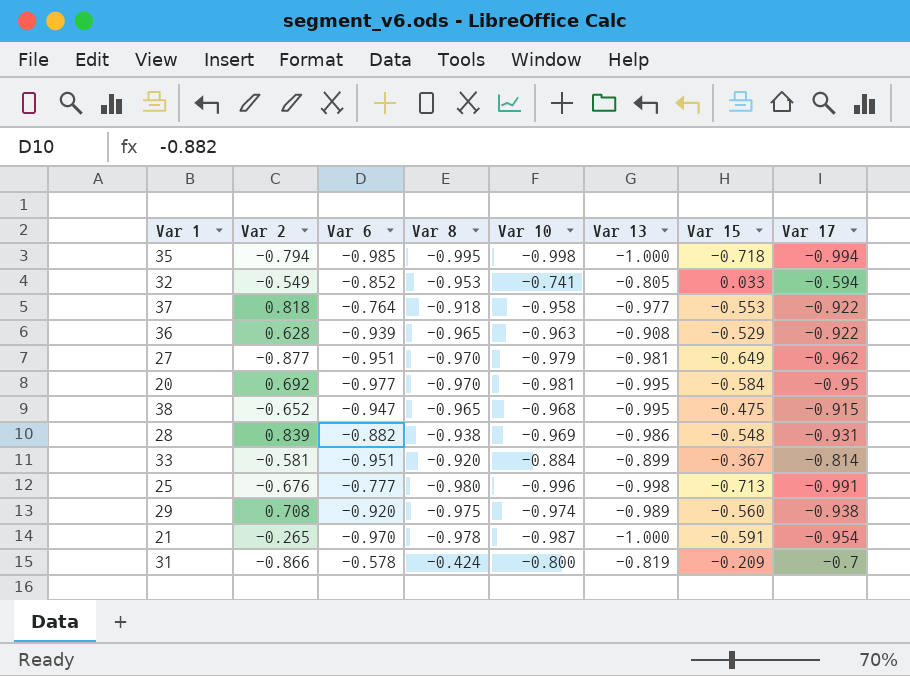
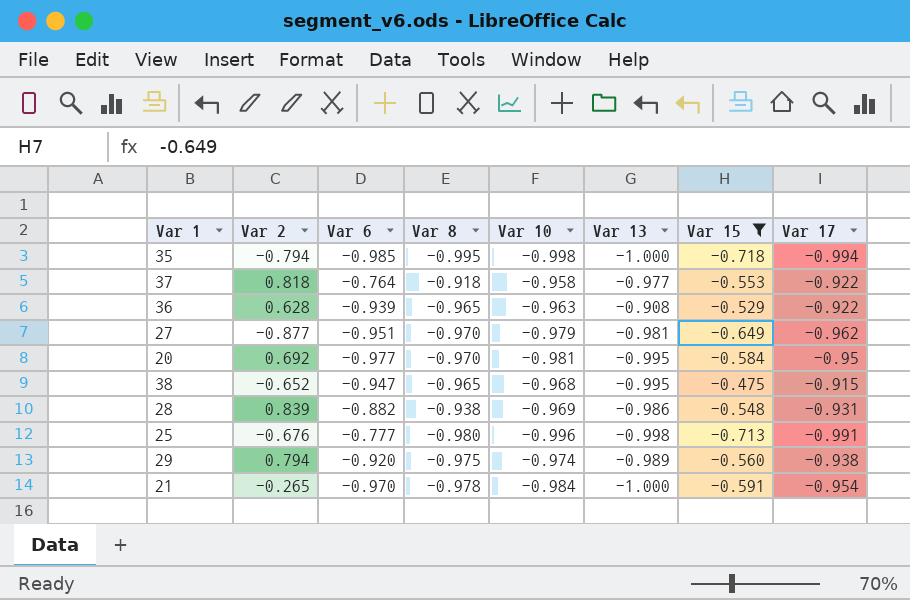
filter: none -> Var 15 <= -0.475
29 | Var 2: 0.708 -> 0.794
21 | Var 10: -0.987 -> -0.984

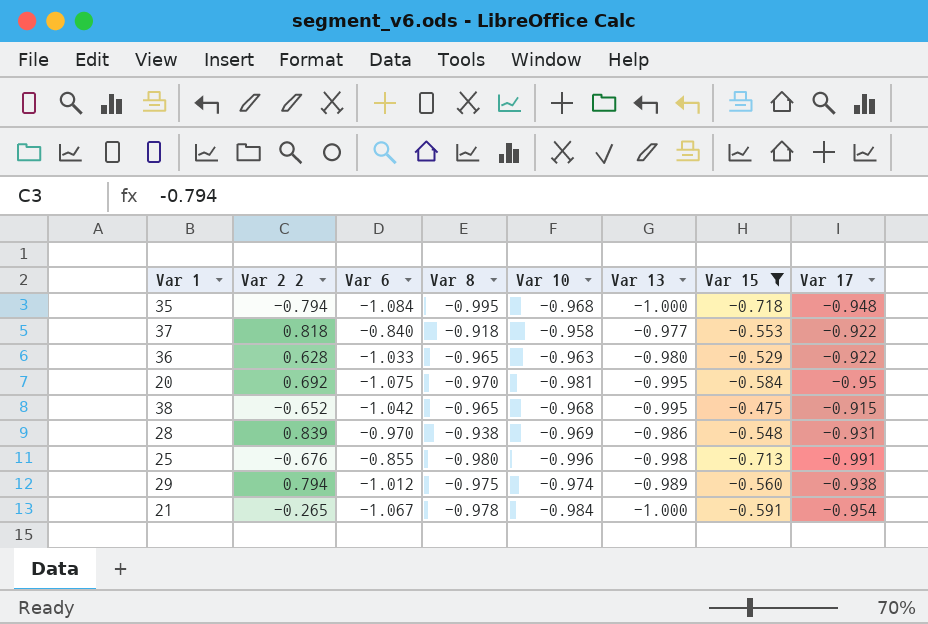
column name: Var 2 -> Var 2 2
row 27: -0.877 | -0.951 | -0.970 | -0.979 | -0.981 | -0.649 | -0.962 -> none
35 | Var 6: -0.985 -> -1.084
35 | Var 10: -0.998 -> -0.968
35 | Var 17: -0.994 -> -0.948
37 | Var 6: -0.764 -> -0.840
36 | Var 6: -0.939 -> -1.033
36 | Var 13: -0.908 -> -0.980
20 | Var 6: -0.977 -> -1.075
38 | Var 6: -0.947 -> -1.042
28 | Var 6: -0.882 -> -0.970
25 | Var 6: -0.777 -> -0.855
29 | Var 6: -0.920 -> -1.012
21 | Var 6: -0.970 -> -1.067

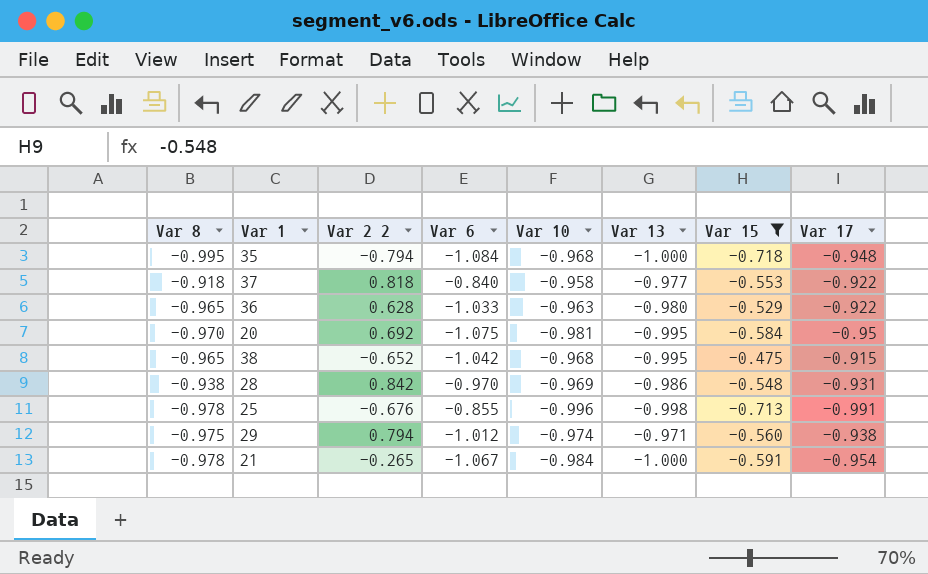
column Var 8 | position: 4 -> 1
28 | Var 2 2: 0.839 -> 0.842
25 | Var 8: -0.980 -> -0.978
29 | Var 13: -0.989 -> -0.971

